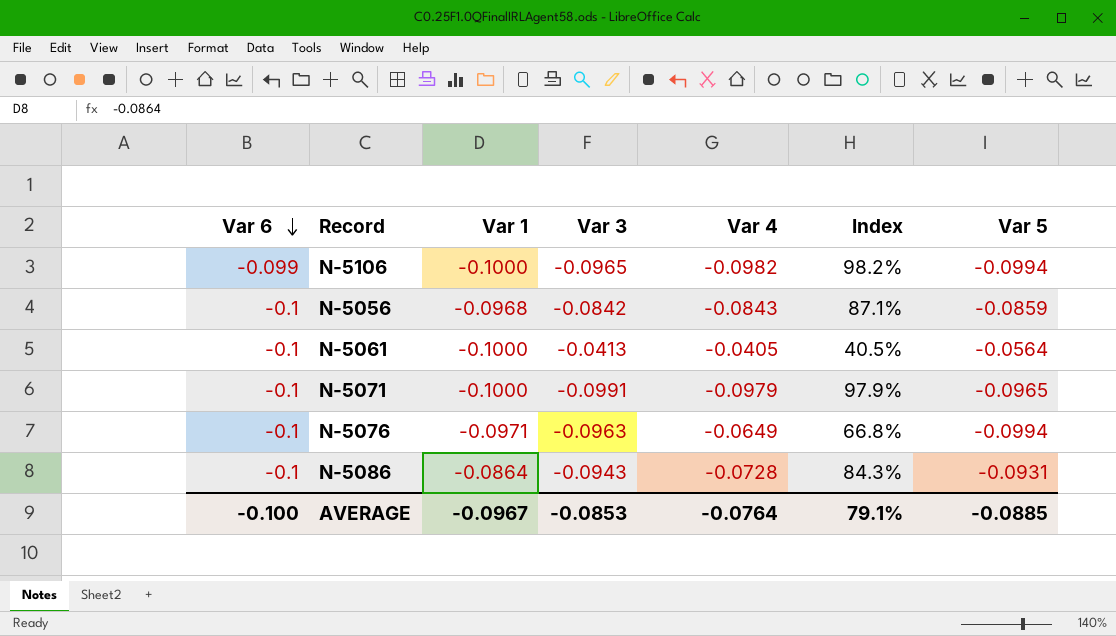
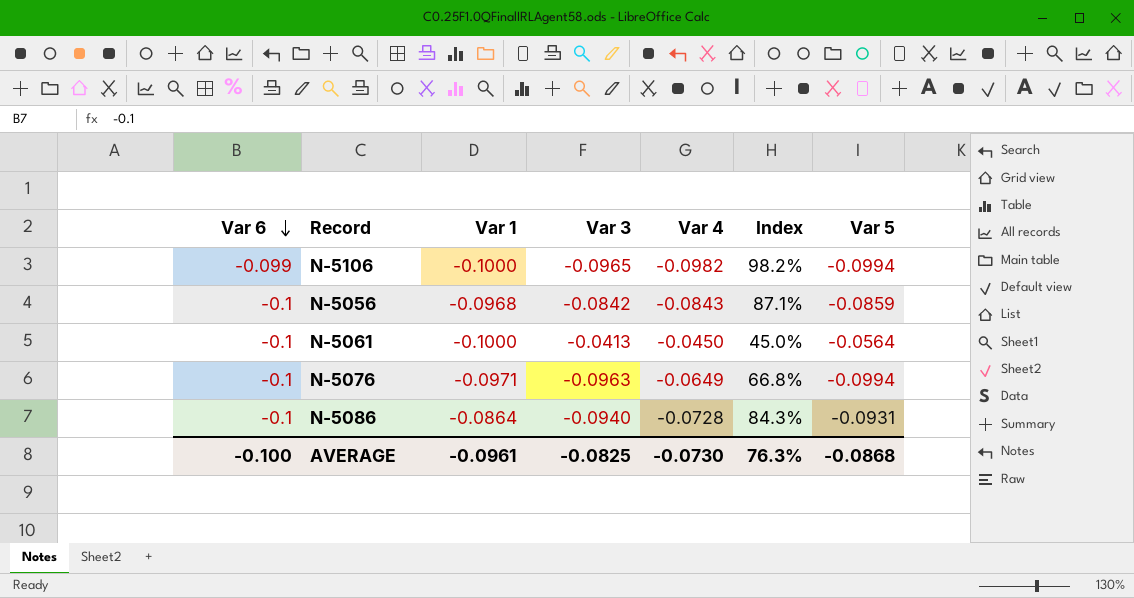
row N-5071: -0.1 | -0.1000 | -0.0991 | -0.0979 | 97.9% | -0.0965 -> none
N-5061 | Var 4: -0.0405 -> -0.0450
N-5061 | Index: 40.5% -> 45.0%
N-5086 | Var 3: -0.0943 -> -0.0940
AVERAGE | Var 1: -0.0967 -> -0.0961
AVERAGE | Var 3: -0.0853 -> -0.0825
AVERAGE | Var 4: -0.0764 -> -0.0730
AVERAGE | Index: 79.1% -> 76.3%
AVERAGE | Var 5: -0.0885 -> -0.0868

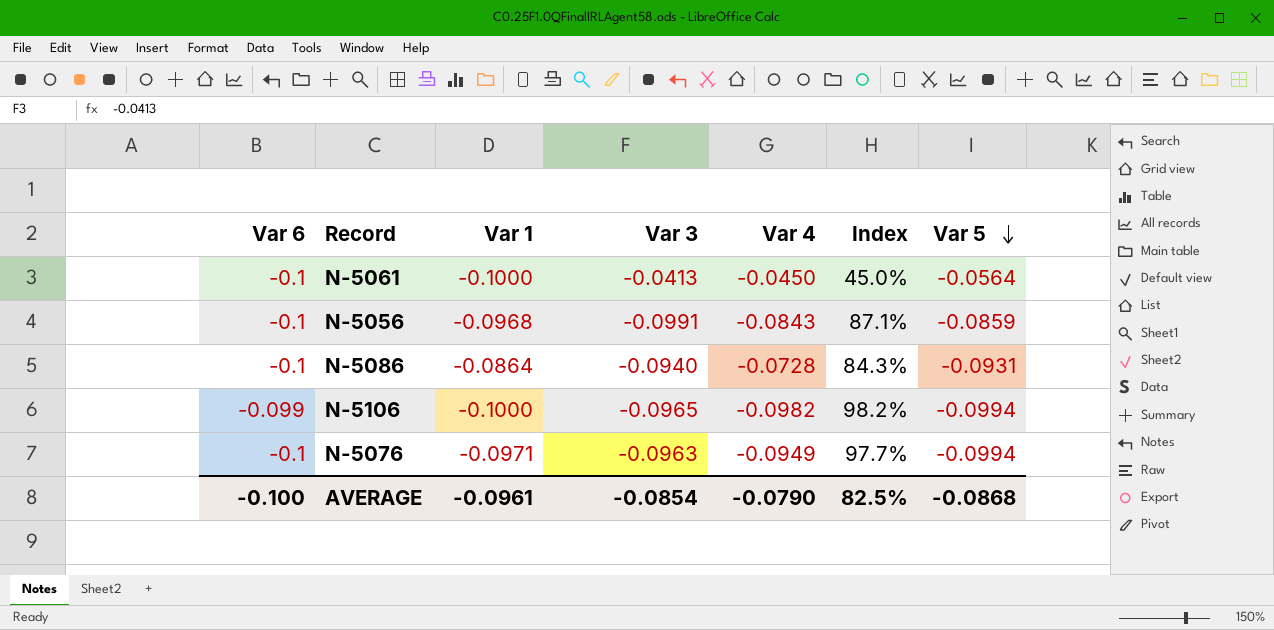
row order: Var 6 descending -> Var 5 descending
N-5056 | Var 3: -0.0842 -> -0.0991
N-5076 | Var 4: -0.0649 -> -0.0949
N-5076 | Index: 66.8% -> 97.7%
AVERAGE | Var 3: -0.0825 -> -0.0854
AVERAGE | Var 4: -0.0730 -> -0.0790
AVERAGE | Index: 76.3% -> 82.5%

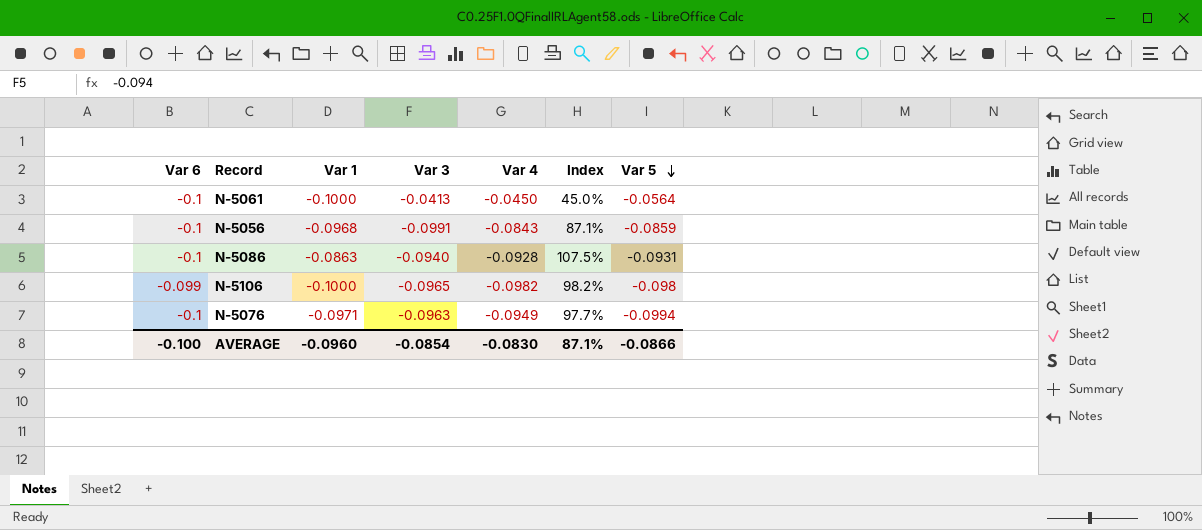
N-5086 | Var 1: -0.0864 -> -0.0863
N-5086 | Var 4: -0.0728 -> -0.0928
N-5086 | Index: 84.3% -> 107.5%
N-5106 | Var 5: -0.0994 -> -0.098
AVERAGE | Var 1: -0.0961 -> -0.0960
AVERAGE | Var 4: -0.0790 -> -0.0830
AVERAGE | Index: 82.5% -> 87.1%
AVERAGE | Var 5: -0.0868 -> -0.0866

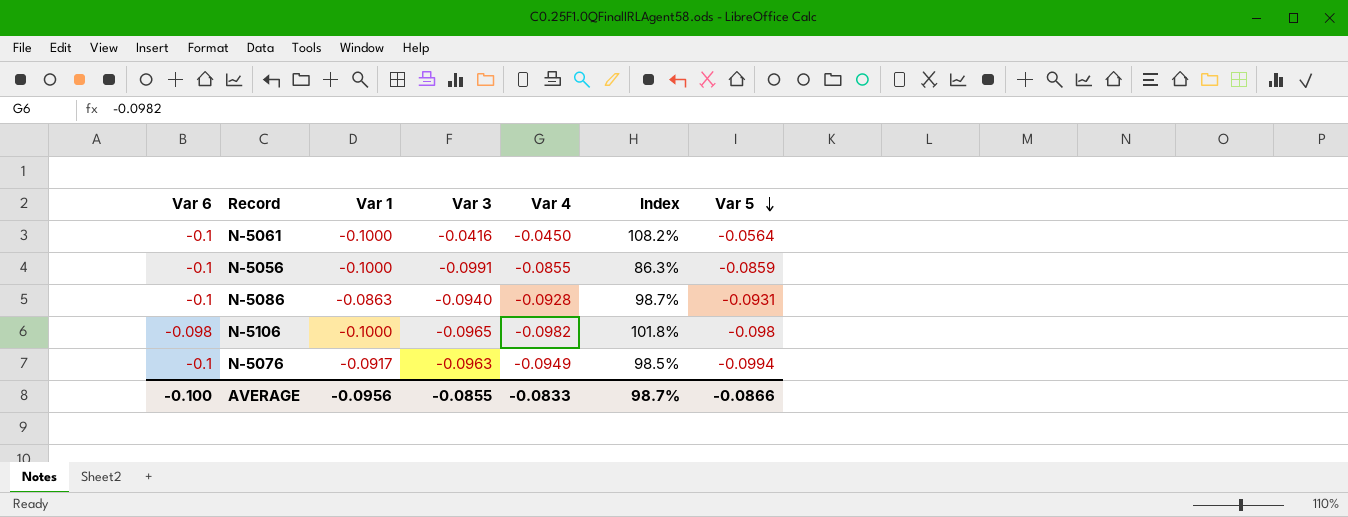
column Index | formula: [Var 4] / [Var 1] -> [Var 4] / [Var 3]
N-5061 | Var 3: -0.0413 -> -0.0416
N-5056 | Var 1: -0.0968 -> -0.1000
N-5056 | Var 4: -0.0843 -> -0.0855
N-5106 | Var 6: -0.099 -> -0.098
N-5076 | Var 1: -0.0971 -> -0.0917
AVERAGE | Var 1: -0.0960 -> -0.0956
AVERAGE | Var 3: -0.0854 -> -0.0855
AVERAGE | Var 4: -0.0830 -> -0.0833
AVERAGE | Index: 87.1% -> 98.7%

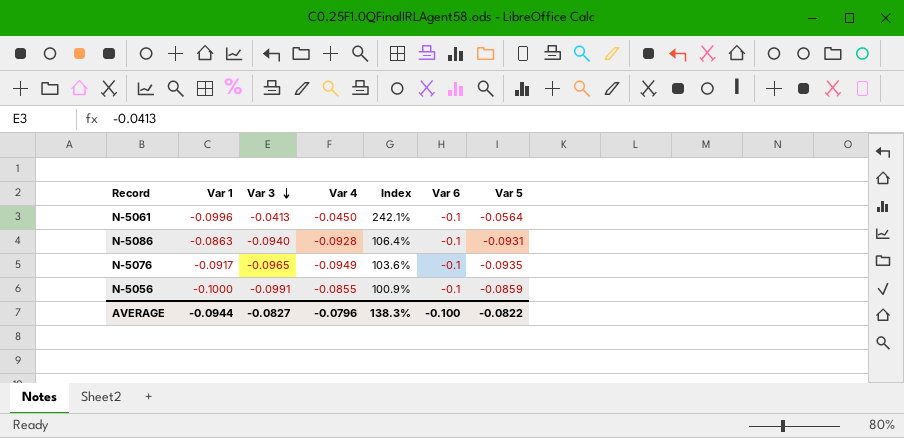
row order: Var 5 descending -> Var 3 descending
column Index | formula: [Var 4] / [Var 3] -> [Var 6] / [Var 3]
column Var 6 | position: 1 -> 6
row N-5106: -0.098 | -0.1000 | -0.0965 | -0.0982 | 101.8% | -0.098 -> none
N-5061 | Var 1: -0.1000 -> -0.0996
N-5061 | Var 3: -0.0416 -> -0.0413
N-5076 | Var 3: -0.0963 -> -0.0965
N-5076 | Var 5: -0.0994 -> -0.0935
AVERAGE | Var 1: -0.0956 -> -0.0944
AVERAGE | Var 3: -0.0855 -> -0.0827
AVERAGE | Var 4: -0.0833 -> -0.0796
AVERAGE | Index: 98.7% -> 138.3%
AVERAGE | Var 5: -0.0866 -> -0.0822

